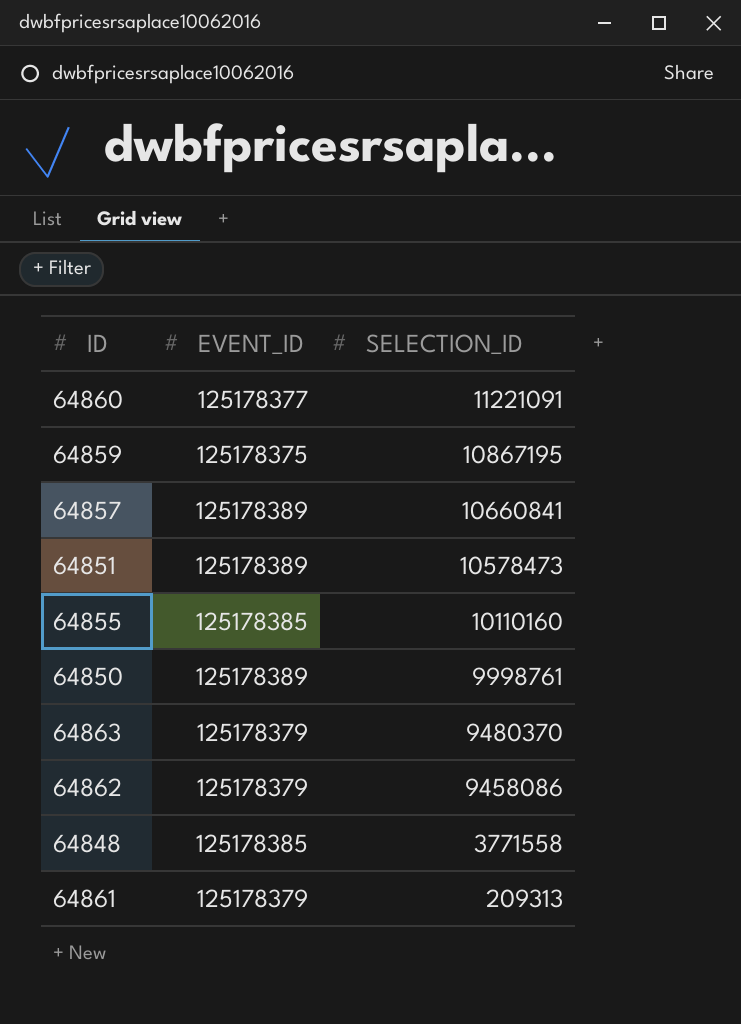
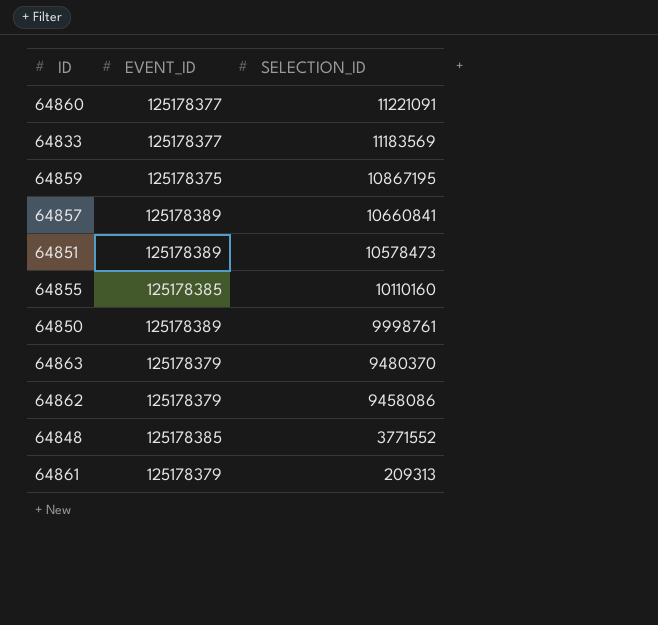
row 64833: none -> 125178377 | 11183569
64848 | SELECTION_ID: 3771558 -> 3771552

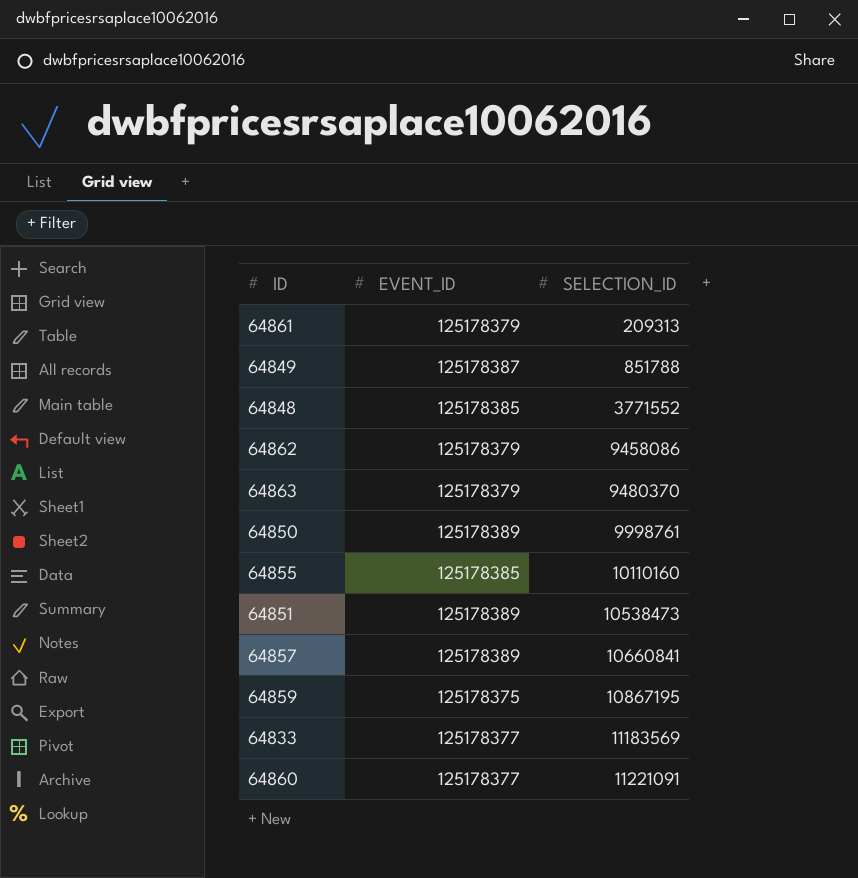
row order: SELECTION_ID descending -> SELECTION_ID ascending
row 64849: none -> 125178387 | 851788
64851 | SELECTION_ID: 10578473 -> 10538473

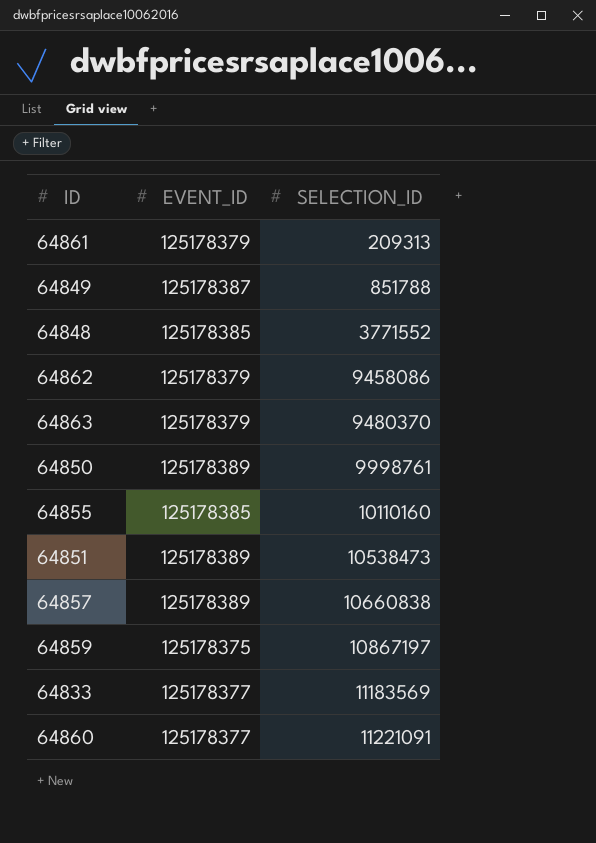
64857 | SELECTION_ID: 10660841 -> 10660838
64859 | SELECTION_ID: 10867195 -> 10867197

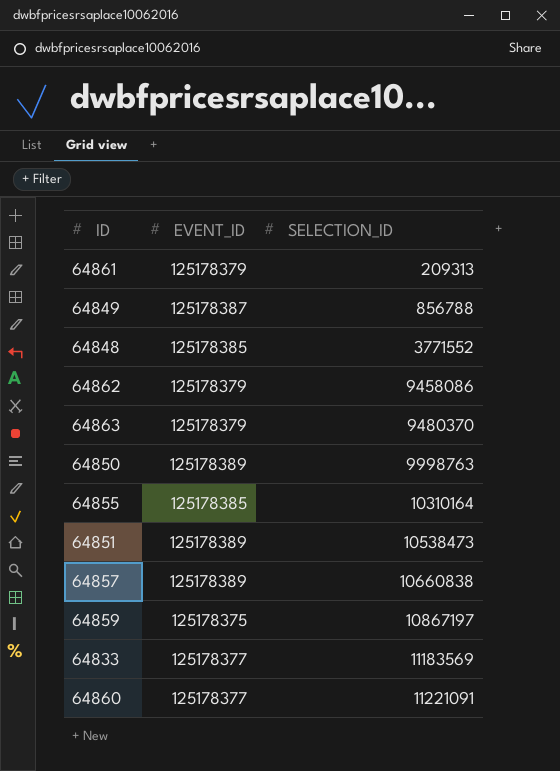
64849 | SELECTION_ID: 851788 -> 856788
64850 | SELECTION_ID: 9998761 -> 9998763
64855 | SELECTION_ID: 10110160 -> 10310164

